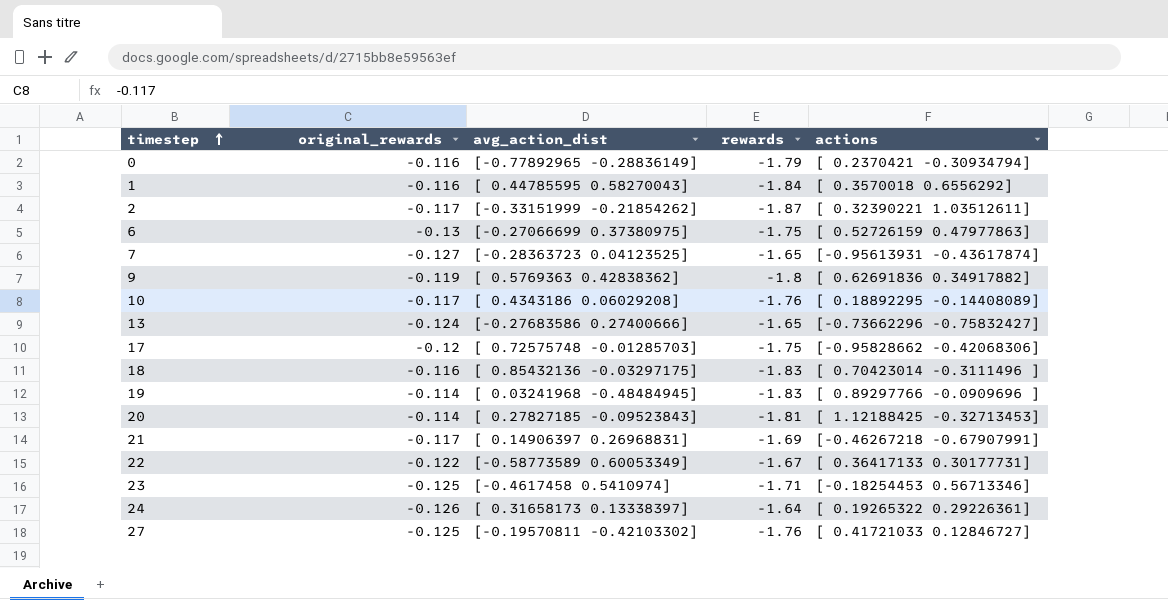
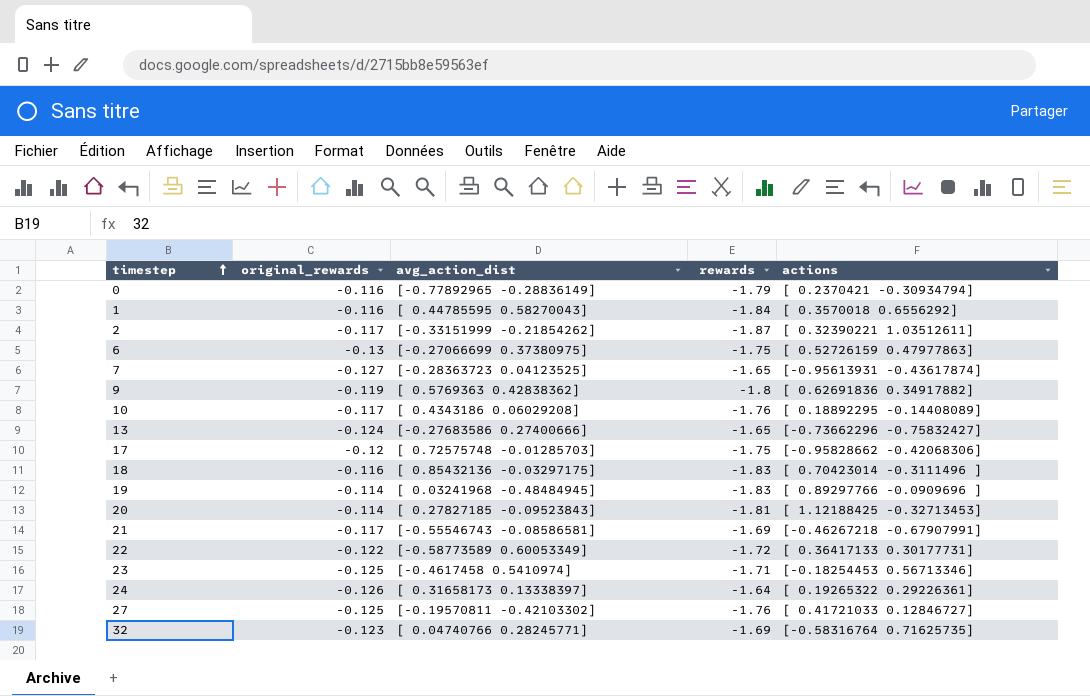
21 | avg_action_dist: [ 0.14906397 0.26968831] -> [-0.55546743 -0.08586581]
22 | rewards: -1.67 -> -1.72
row 32: none -> -0.123 | [ 0.04740766 0.28245771] | -1.69 | [-0.58316764 0.71625735]

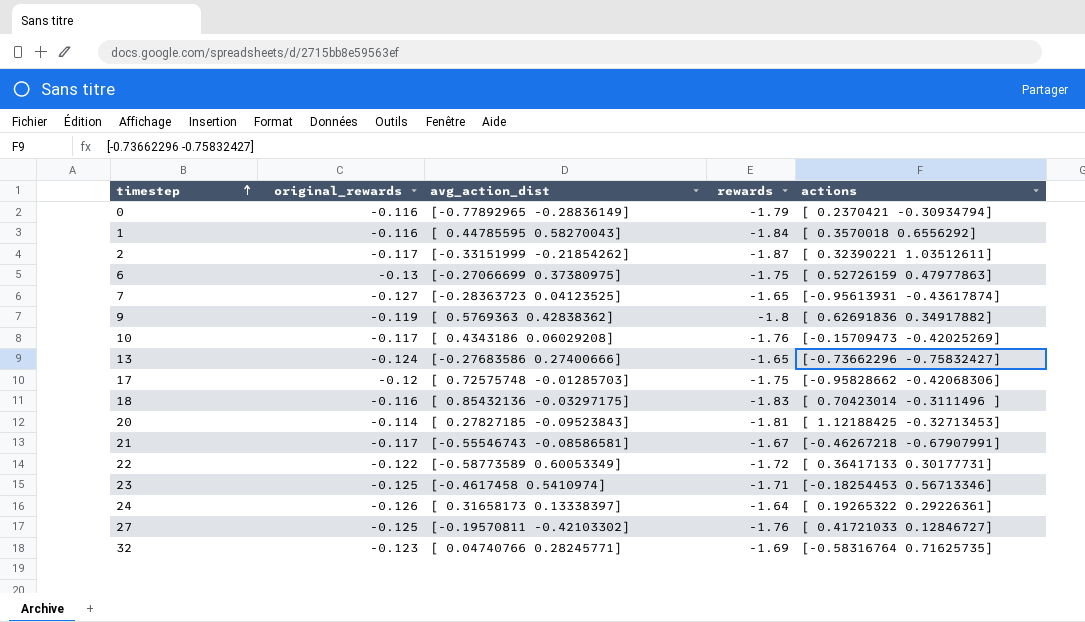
row 19: -0.114 | [ 0.03241968 -0.48484945] | -1.83 | [ 0.89297766 -0.0909696 ] -> none
10 | actions: [ 0.18892295 -0.14408089] -> [-0.15709473 -0.42025269]
21 | rewards: -1.69 -> -1.67

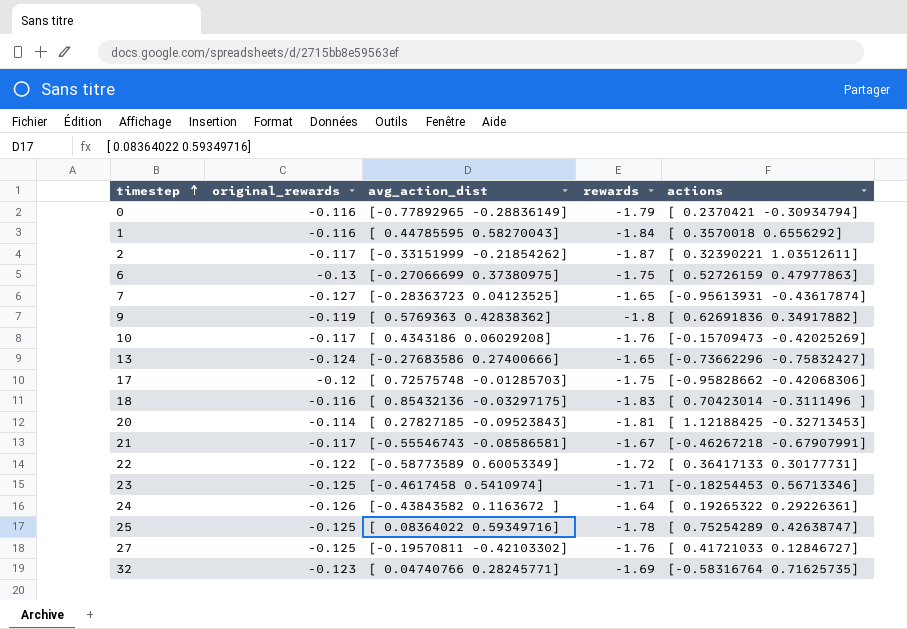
24 | avg_action_dist: [ 0.31658173 0.13338397] -> [-0.43843582 0.1163672 ]
row 25: none -> -0.125 | [ 0.08364022 0.59349716] | -1.78 | [ 0.75254289 0.42638747]

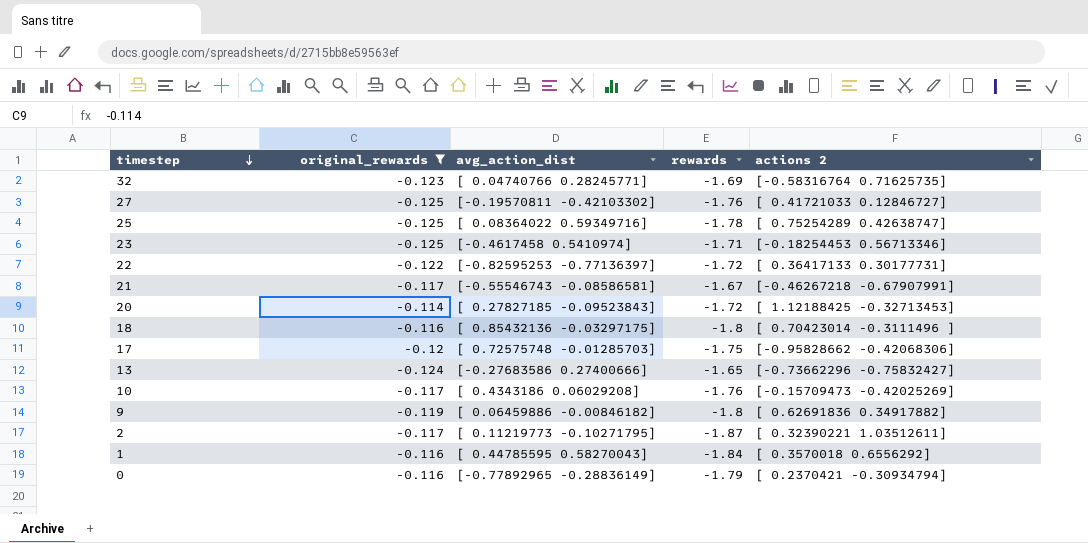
filter: none -> original_rewards >= -0.125
row order: timestep ascending -> timestep descending
column name: actions -> actions 2
22 | avg_action_dist: [-0.58773589 0.60053349] -> [-0.82595253 -0.77136397]
20 | rewards: -1.81 -> -1.72
18 | rewards: -1.83 -> -1.8
9 | avg_action_dist: [ 0.5769363 0.42838362] -> [ 0.06459886 -0.00846182]
2 | avg_action_dist: [-0.33151999 -0.21854262] -> [ 0.11219773 -0.10271795]

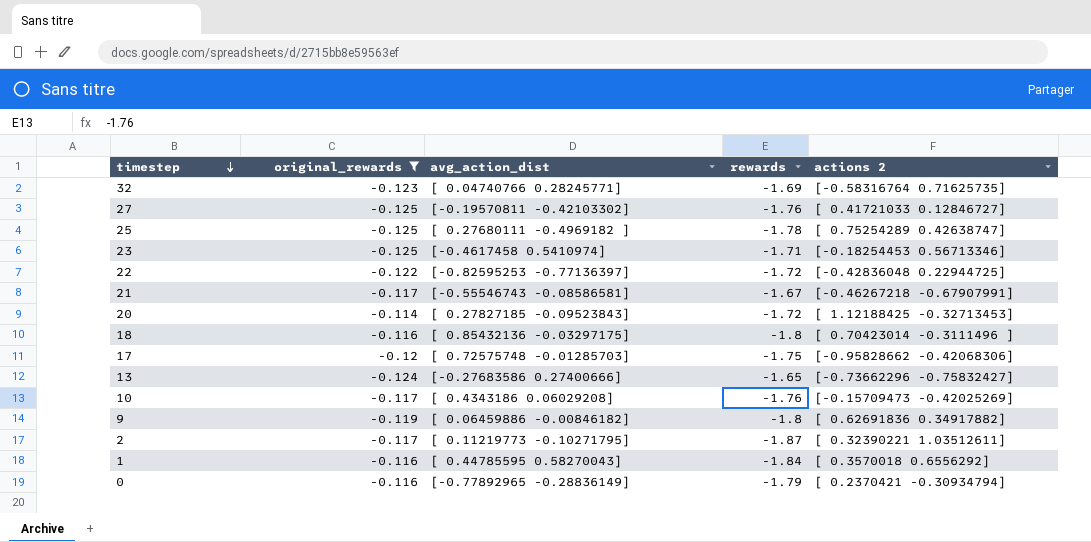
25 | avg_action_dist: [ 0.08364022 0.59349716] -> [ 0.27680111 -0.4969182 ]
22 | actions 2: [ 0.36417133 0.30177731] -> [-0.42836048 0.22944725]

